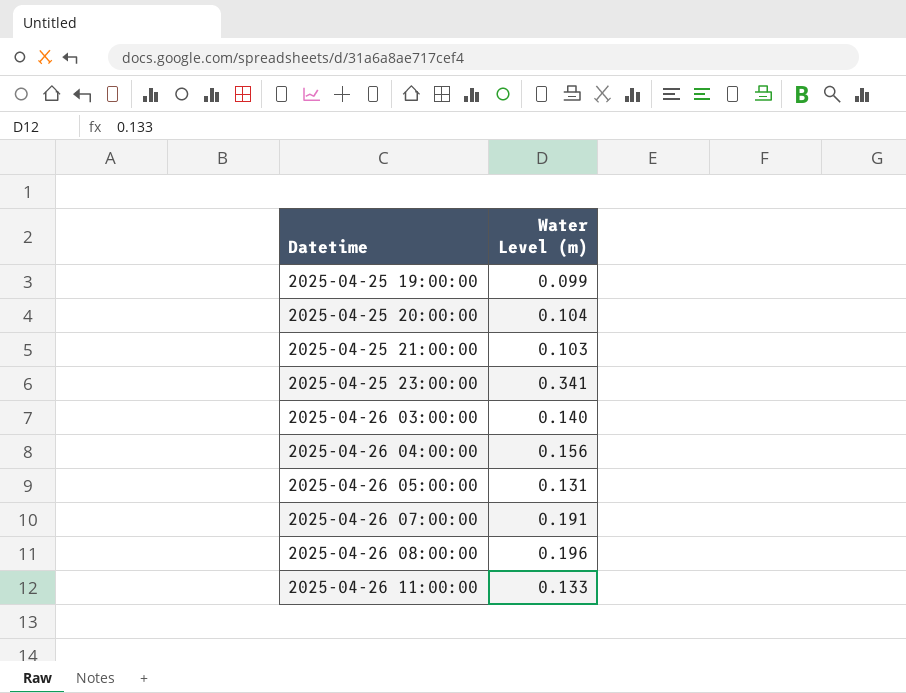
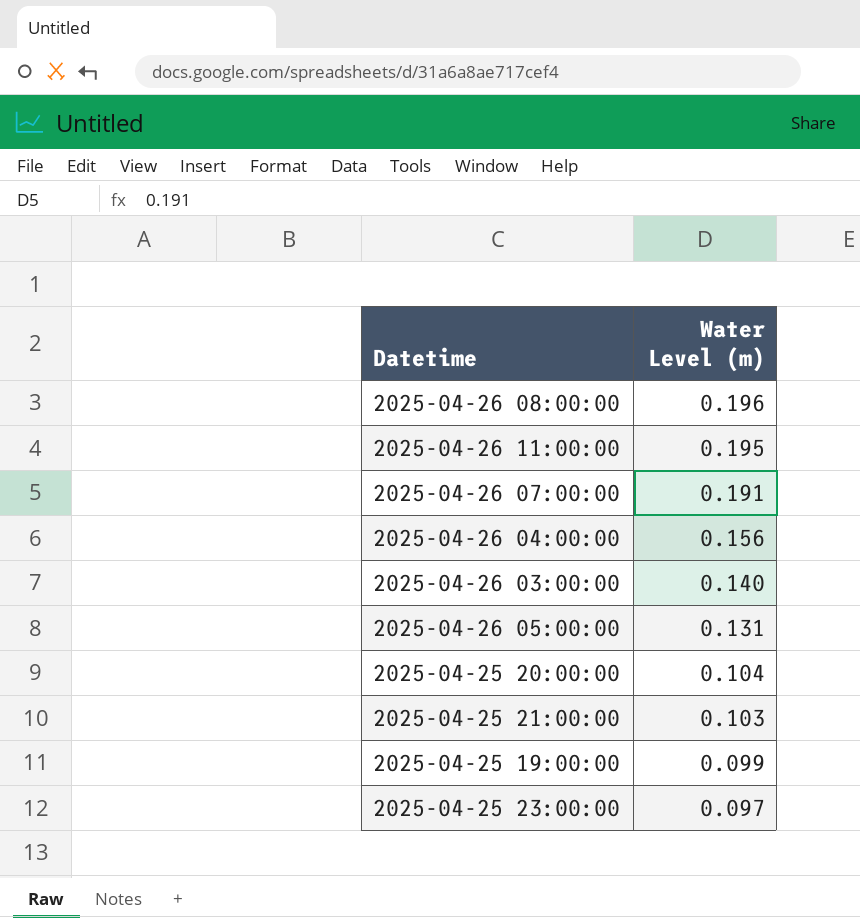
row order: Datetime ascending -> Water Level (m) descending
2025-04-26 11:00:00 | Water Level (m): 0.133 -> 0.195
2025-04-25 23:00:00 | Water Level (m): 0.341 -> 0.097

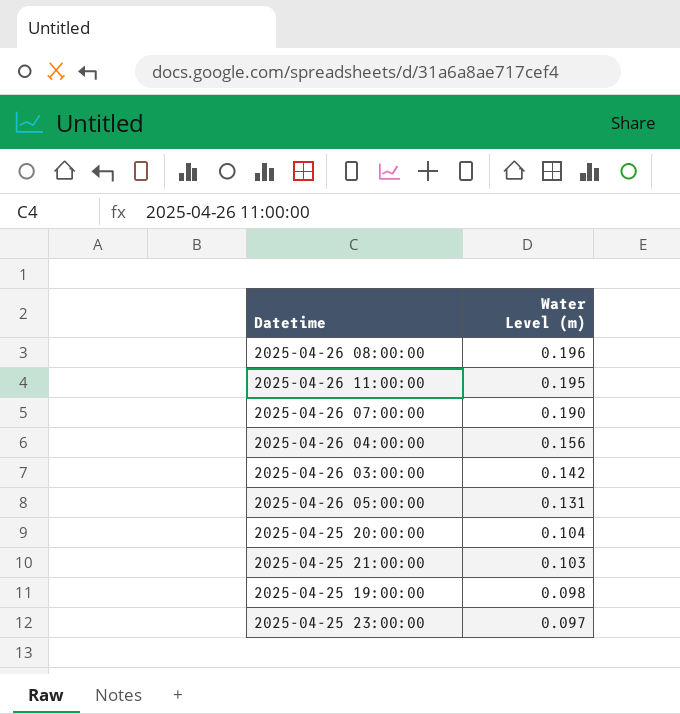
2025-04-26 07:00:00 | Water Level (m): 0.191 -> 0.190
2025-04-26 03:00:00 | Water Level (m): 0.140 -> 0.142
2025-04-25 19:00:00 | Water Level (m): 0.099 -> 0.098

